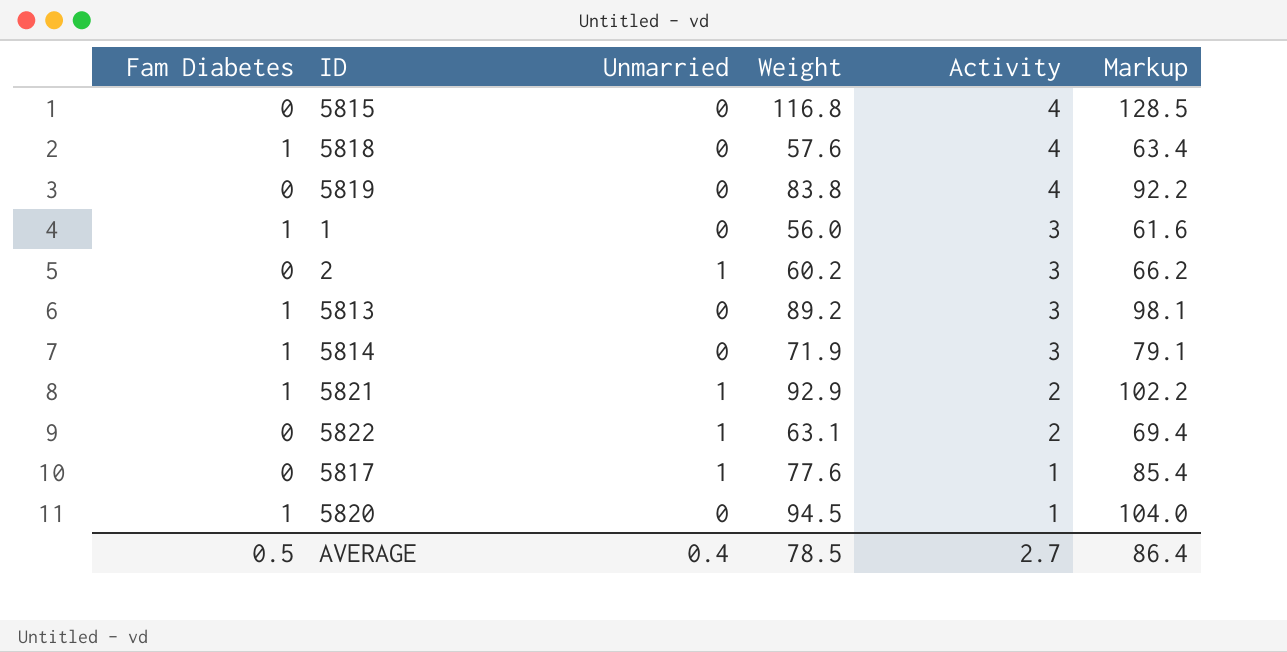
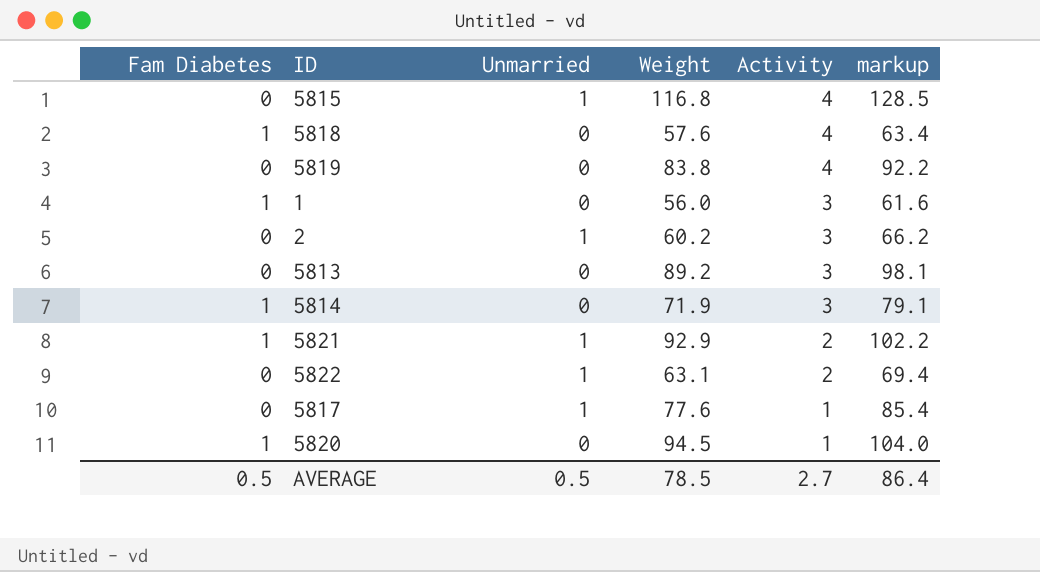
column name: Markup -> markup
5815 | Unmarried: 0 -> 1
5813 | Fam Diabetes: 1 -> 0
AVERAGE | Unmarried: 0.4 -> 0.5

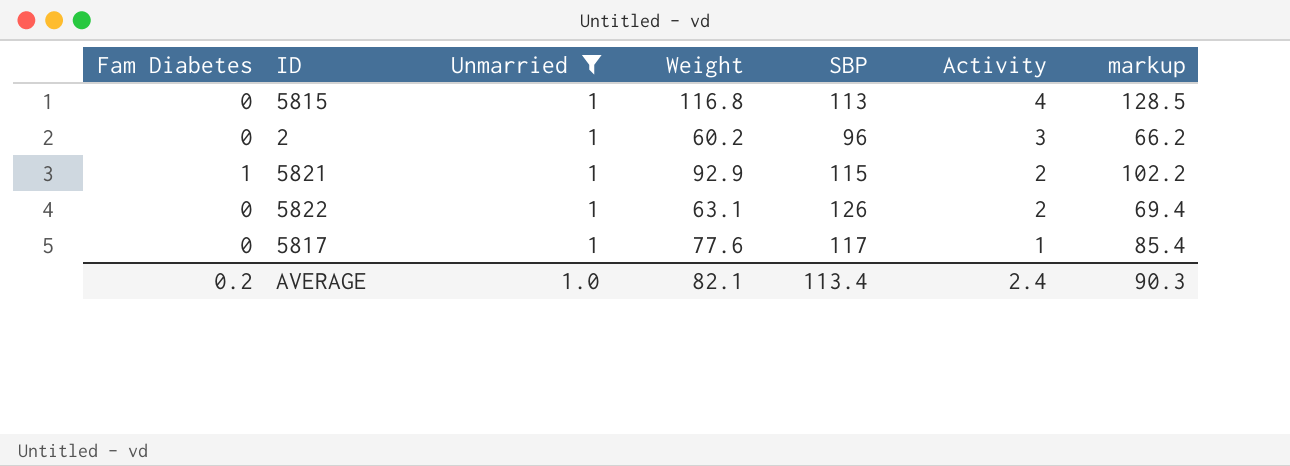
filter: none -> Unmarried = 1
column SBP | position: none -> 5
AVERAGE | Fam Diabetes: 0.5 -> 0.2
AVERAGE | Unmarried: 0.5 -> 1.0
AVERAGE | Weight: 78.5 -> 82.1
AVERAGE | Activity: 2.7 -> 2.4
AVERAGE | markup: 86.4 -> 90.3

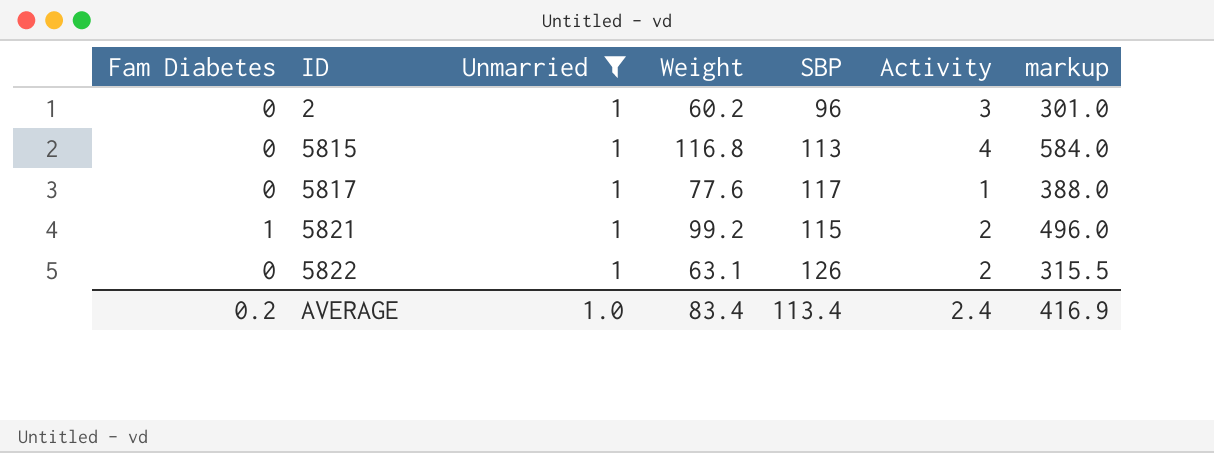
row order: Activity descending -> ID ascending
column markup | formula: [Weight] * 1.1 -> [Weight] * 5
5821 | Weight: 92.9 -> 99.2
AVERAGE | Weight: 82.1 -> 83.4
AVERAGE | markup: 90.3 -> 416.9

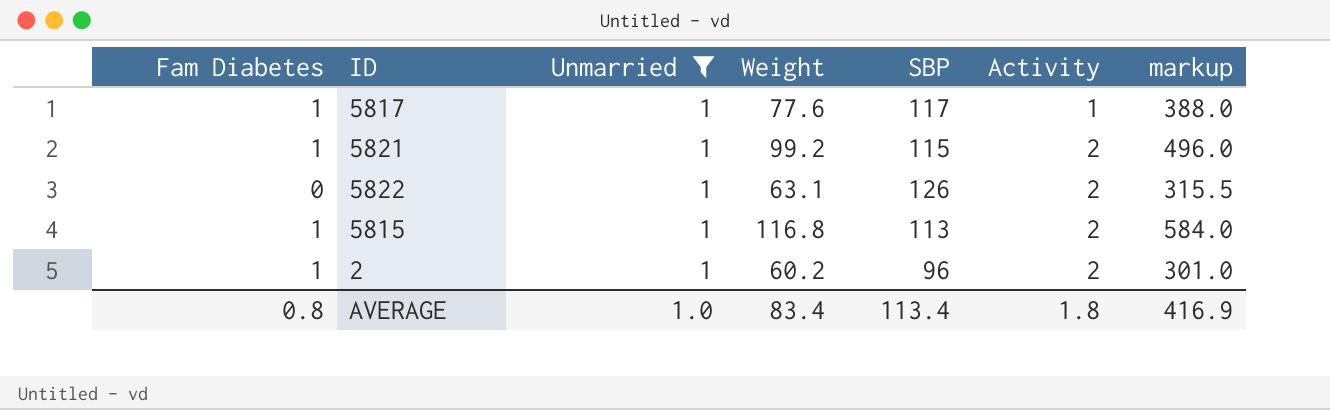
row order: ID ascending -> Activity ascending
5817 | Fam Diabetes: 0 -> 1
5815 | Fam Diabetes: 0 -> 1
5815 | Activity: 4 -> 2
2 | Fam Diabetes: 0 -> 1
2 | Activity: 3 -> 2
AVERAGE | Fam Diabetes: 0.2 -> 0.8
AVERAGE | Activity: 2.4 -> 1.8

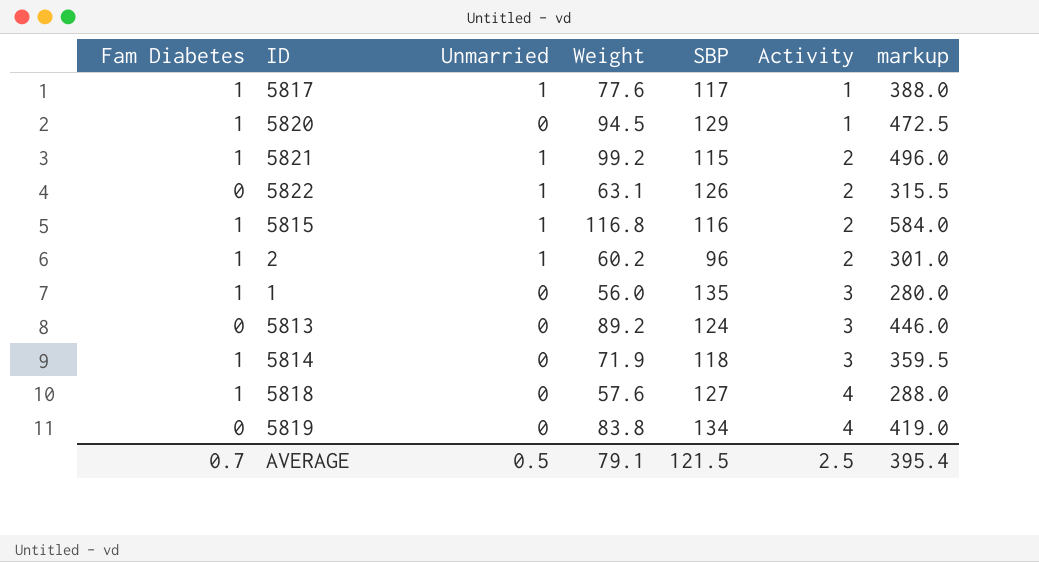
filter: Unmarried = 1 -> none
5815 | SBP: 113 -> 116
AVERAGE | Fam Diabetes: 0.8 -> 0.7
AVERAGE | Unmarried: 1.0 -> 0.5
AVERAGE | Weight: 83.4 -> 79.1
AVERAGE | SBP: 113.4 -> 121.5
AVERAGE | Activity: 1.8 -> 2.5
AVERAGE | markup: 416.9 -> 395.4

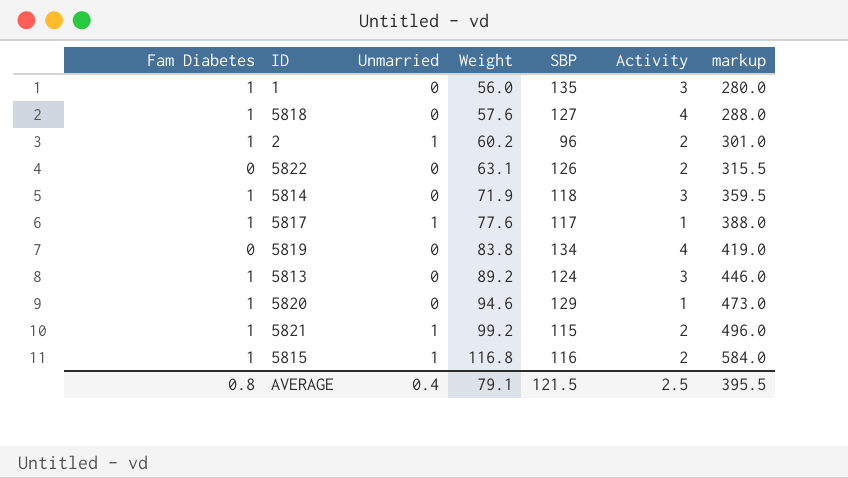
row order: Activity ascending -> Weight ascending
5822 | Unmarried: 1 -> 0
5813 | Fam Diabetes: 0 -> 1
5820 | Weight: 94.5 -> 94.6
5820 | markup: 472.5 -> 473.0
AVERAGE | Fam Diabetes: 0.7 -> 0.8
AVERAGE | Unmarried: 0.5 -> 0.4
AVERAGE | markup: 395.4 -> 395.5

